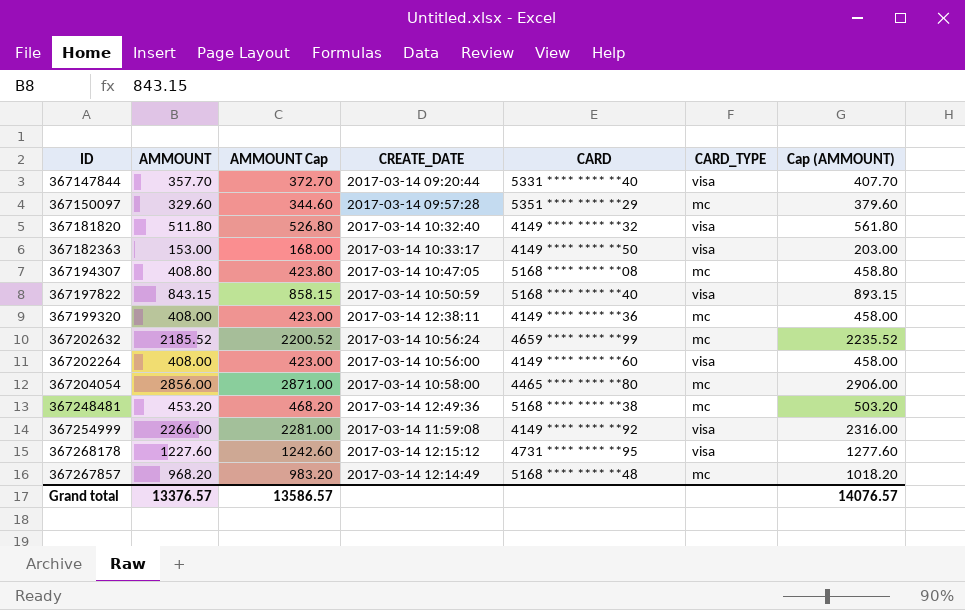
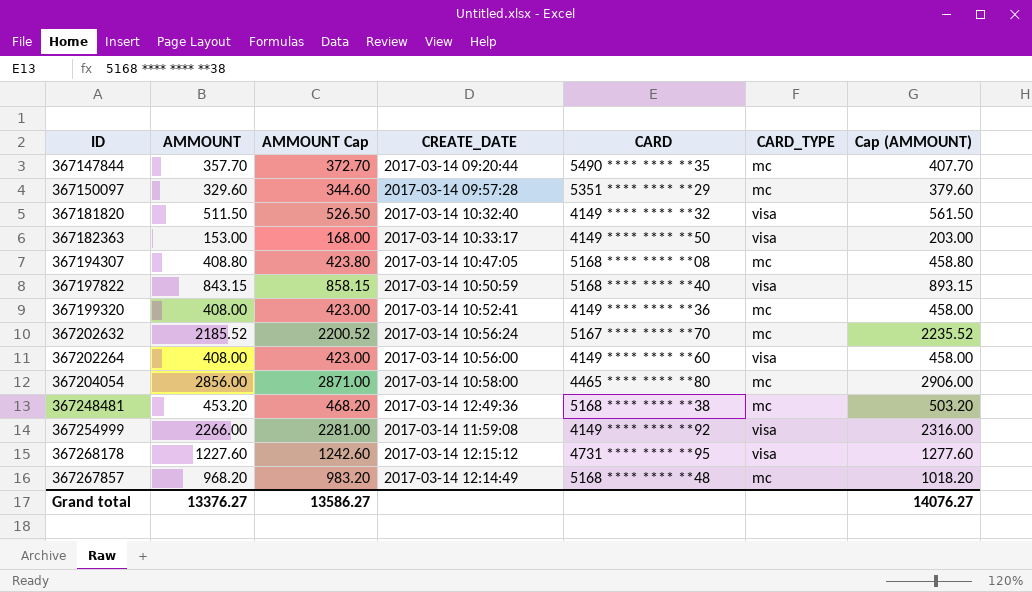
367147844 | CARD: 5331 **** **** **40 -> 5490 **** **** **35
367147844 | CARD_TYPE: visa -> mc
367181820 | AMMOUNT: 511.80 -> 511.50
367181820 | AMMOUNT Cap: 526.80 -> 526.50
367181820 | Cap (AMMOUNT): 561.80 -> 561.50
367199320 | CREATE_DATE: 2017-03-14 12:38:11 -> 2017-03-14 10:52:41
367202632 | CARD: 4659 **** **** **99 -> 5167 **** **** **70
Grand total | AMMOUNT: 13376.57 -> 13376.27
Grand total | AMMOUNT Cap: 13586.57 -> 13586.27
Grand total | Cap (AMMOUNT): 14076.57 -> 14076.27

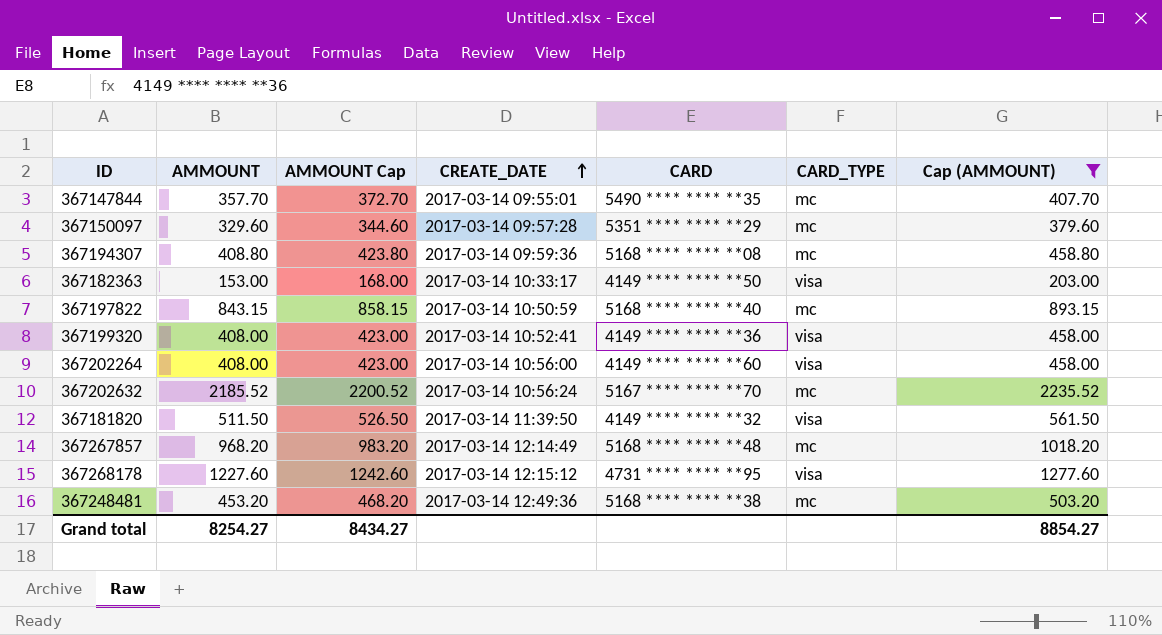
filter: none -> Cap (AMMOUNT) <= 2235.52
row order: none -> CREATE_DATE ascending
367147844 | CREATE_DATE: 2017-03-14 09:20:44 -> 2017-03-14 09:55:01
367194307 | CREATE_DATE: 2017-03-14 10:47:05 -> 2017-03-14 09:59:36
367197822 | CARD_TYPE: visa -> mc
367199320 | CARD_TYPE: mc -> visa
367181820 | CREATE_DATE: 2017-03-14 10:32:40 -> 2017-03-14 11:39:50
Grand total | AMMOUNT: 13376.27 -> 8254.27
Grand total | AMMOUNT Cap: 13586.27 -> 8434.27
Grand total | Cap (AMMOUNT): 14076.27 -> 8854.27

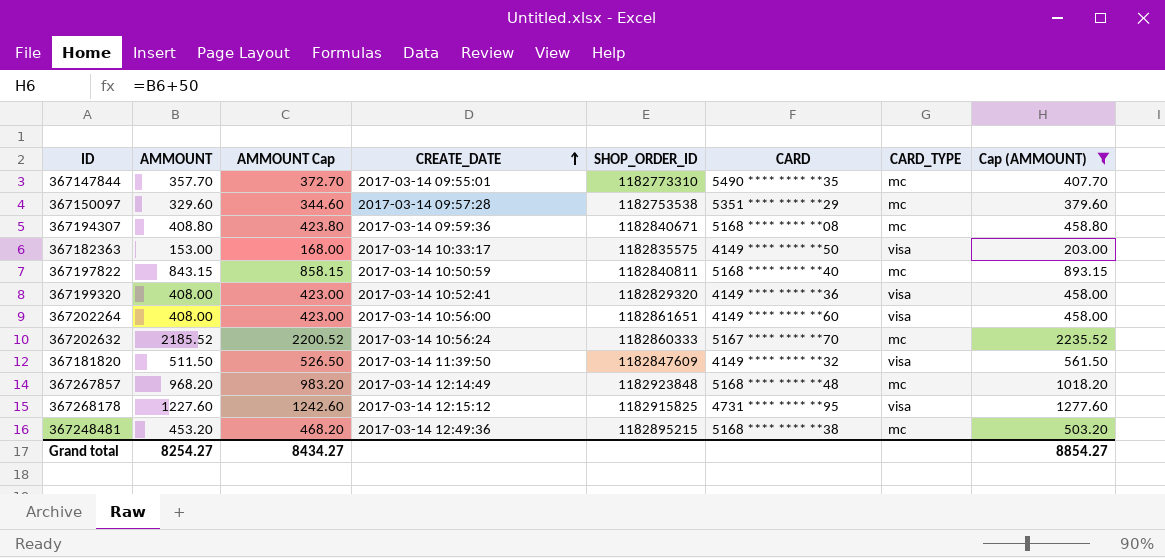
column SHOP_ORDER_ID | position: none -> 5

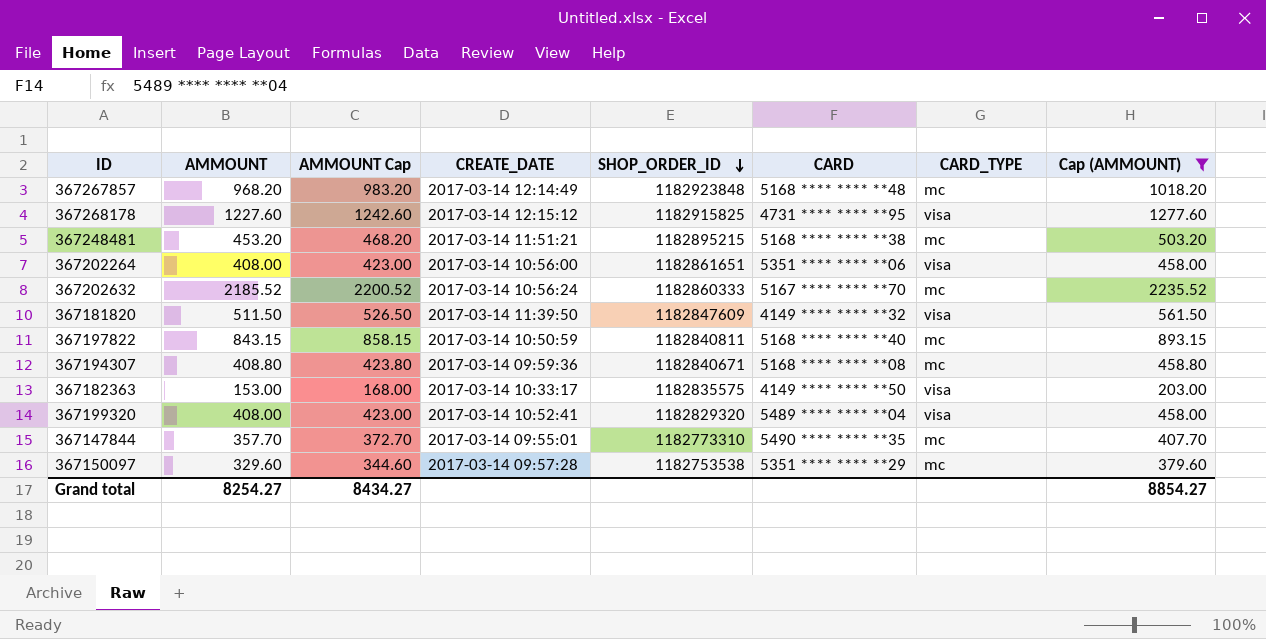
row order: CREATE_DATE ascending -> SHOP_ORDER_ID descending
367248481 | CREATE_DATE: 2017-03-14 12:49:36 -> 2017-03-14 11:51:21
367202264 | CARD: 4149 **** **** **60 -> 5351 **** **** **06
367199320 | CARD: 4149 **** **** **36 -> 5489 **** **** **04

